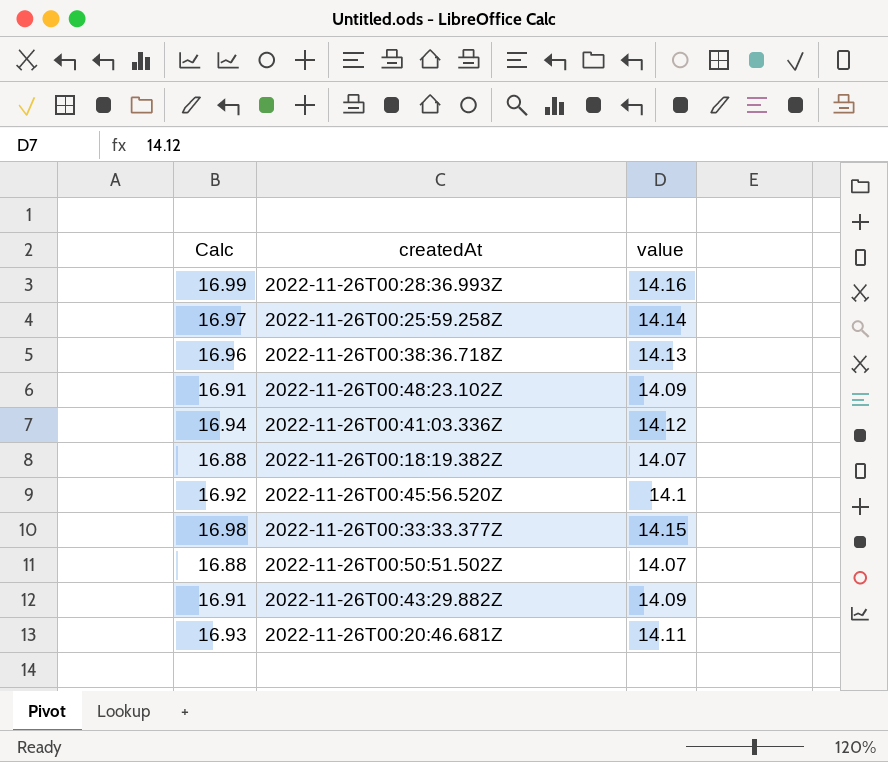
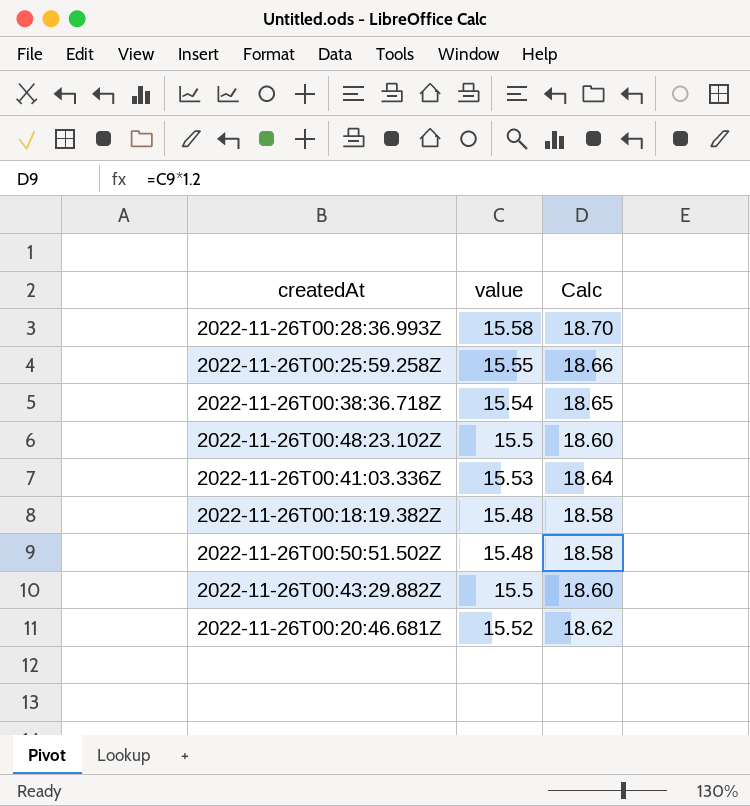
column Calc | position: 1 -> 3
row 2022-11-26T00:45:56.520Z: 16.92 | 14.1 -> none
row 2022-11-26T00:33:33.377Z: 16.98 | 14.15 -> none
2022-11-26T00:28:36.993Z | value: 14.16 -> 15.58
2022-11-26T00:28:36.993Z | Calc: 16.99 -> 18.70
2022-11-26T00:25:59.258Z | value: 14.14 -> 15.55
2022-11-26T00:25:59.258Z | Calc: 16.97 -> 18.66
2022-11-26T00:38:36.718Z | value: 14.13 -> 15.54
2022-11-26T00:38:36.718Z | Calc: 16.96 -> 18.65
2022-11-26T00:48:23.102Z | value: 14.09 -> 15.5
2022-11-26T00:48:23.102Z | Calc: 16.91 -> 18.60
2022-11-26T00:41:03.336Z | value: 14.12 -> 15.53
2022-11-26T00:41:03.336Z | Calc: 16.94 -> 18.64
2022-11-26T00:18:19.382Z | value: 14.07 -> 15.48
2022-11-26T00:18:19.382Z | Calc: 16.88 -> 18.58
2022-11-26T00:50:51.502Z | value: 14.07 -> 15.48
2022-11-26T00:50:51.502Z | Calc: 16.88 -> 18.58
2022-11-26T00:43:29.882Z | value: 14.09 -> 15.5
2022-11-26T00:43:29.882Z | Calc: 16.91 -> 18.60
2022-11-26T00:20:46.681Z | value: 14.11 -> 15.52
2022-11-26T00:20:46.681Z | Calc: 16.93 -> 18.62

